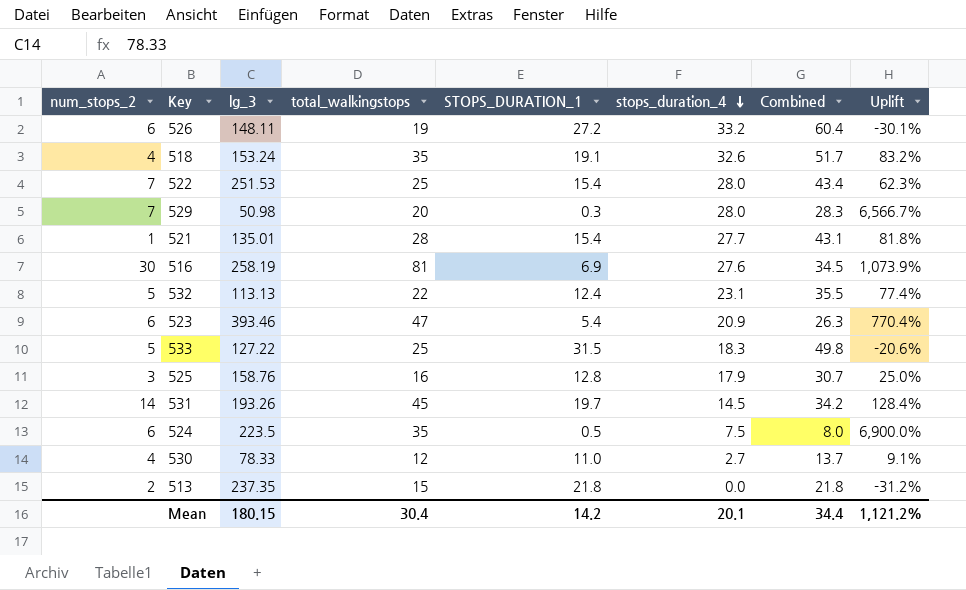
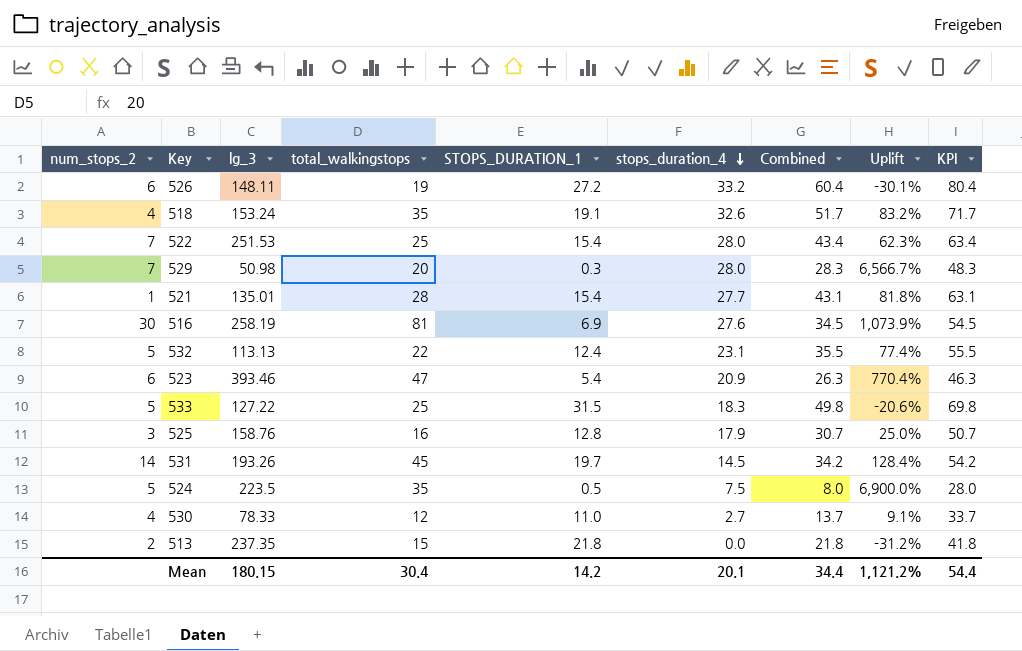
column KPI | formula: none -> [Combined] + 20
524 | num_stops_2: 6 -> 5

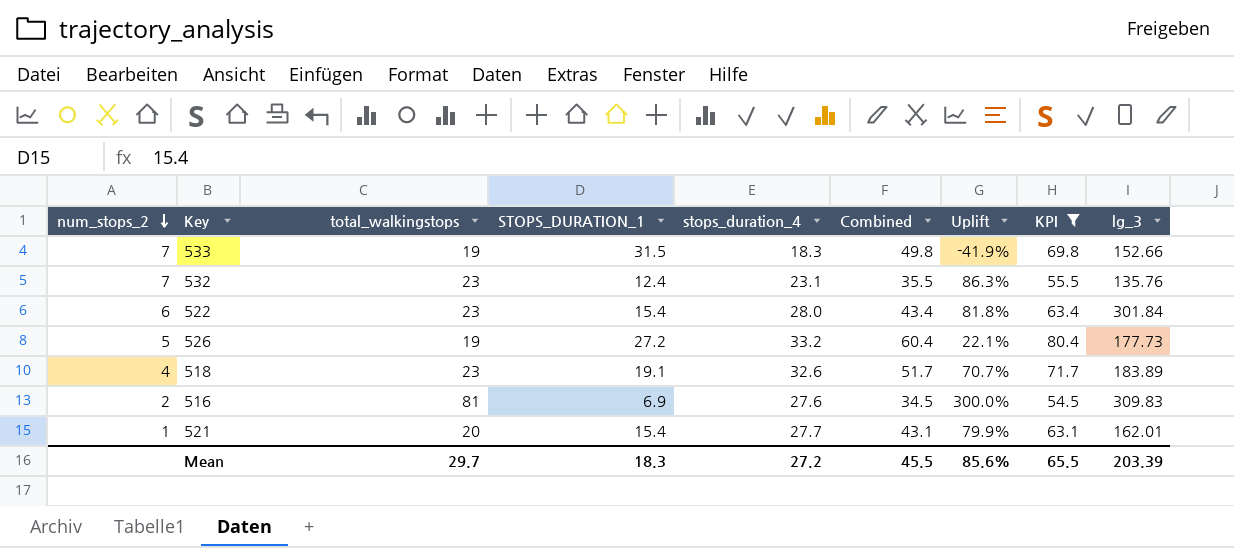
filter: none -> KPI >= 54.5
row order: stops_duration_4 descending -> num_stops_2 descending
column Uplift | formula: ([total_walkingstops] - [STOPS_DURATION_1]) / [STOPS_DURATION_1] -> ([stops_duration_4] - [STOPS_DURATION_1]) / [STOPS_DURATION_1]
column lg_3 | position: 3 -> 9
533 | num_stops_2: 5 -> 7
533 | total_walkingstops: 25 -> 19
533 | lg_3: 127.22 -> 152.66
532 | num_stops_2: 5 -> 7
532 | total_walkingstops: 22 -> 23
532 | lg_3: 113.13 -> 135.76
522 | num_stops_2: 7 -> 6
522 | total_walkingstops: 25 -> 23
522 | lg_3: 251.53 -> 301.84
526 | num_stops_2: 6 -> 5
526 | lg_3: 148.11 -> 177.73
518 | total_walkingstops: 35 -> 23
518 | lg_3: 153.24 -> 183.89
516 | num_stops_2: 30 -> 2
516 | lg_3: 258.19 -> 309.83
521 | total_walkingstops: 28 -> 20
521 | lg_3: 135.01 -> 162.01
Mean | total_walkingstops: 30.4 -> 29.7
Mean | STOPS_DURATION_1: 14.2 -> 18.3
Mean | stops_duration_4: 20.1 -> 27.2
Mean | Combined: 34.4 -> 45.5
Mean | Uplift: 1,121.2% -> 85.6%
Mean | KPI: 54.4 -> 65.5
Mean | lg_3: 180.15 -> 203.39

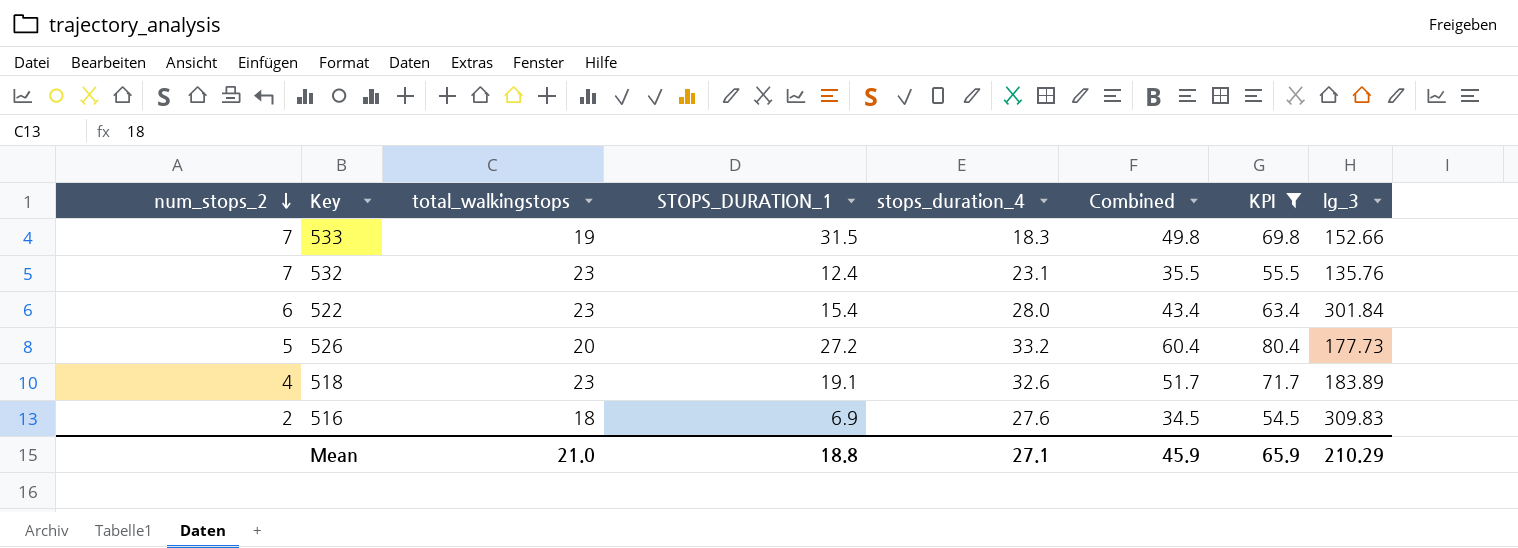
column Uplift | formula: ([stops_duration_4] - [STOPS_DURATION_1]) / [STOPS_DURATION_1] -> none
row 521: 1 | 20 | 15.4 | 27.7 | 43.1 | 79.9% | 63.1 | 162.01 -> none
526 | total_walkingstops: 19 -> 20
516 | total_walkingstops: 81 -> 18
Mean | total_walkingstops: 29.7 -> 21.0
Mean | STOPS_DURATION_1: 18.3 -> 18.8
Mean | stops_duration_4: 27.2 -> 27.1
Mean | Combined: 45.5 -> 45.9
Mean | KPI: 65.5 -> 65.9
Mean | lg_3: 203.39 -> 210.29

